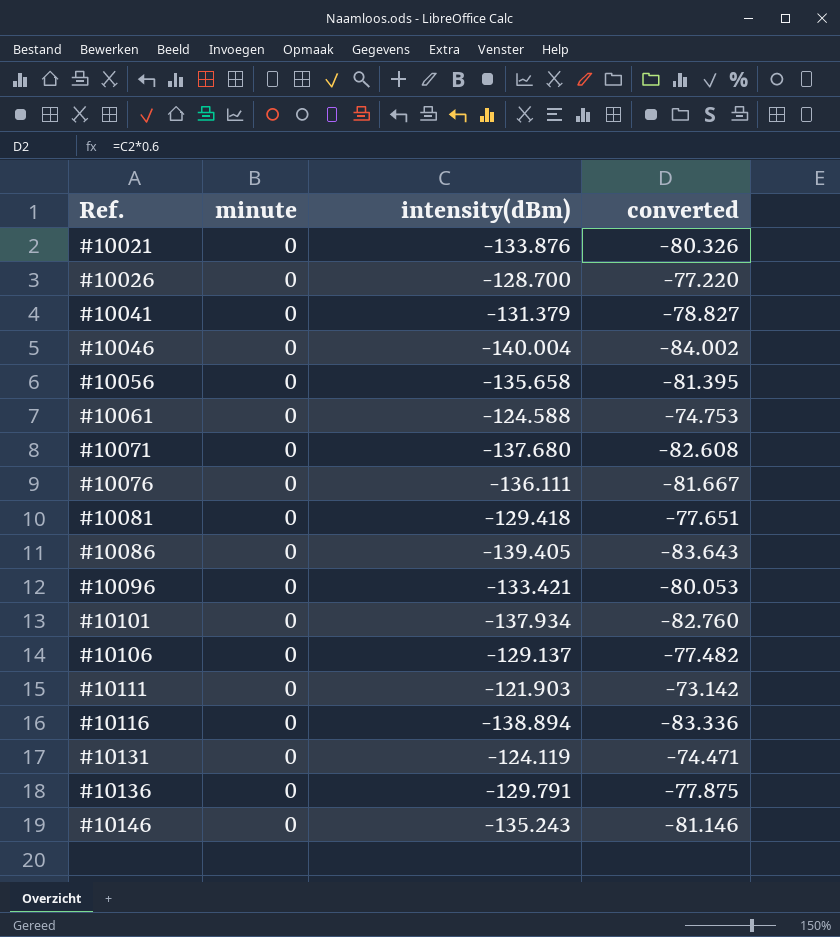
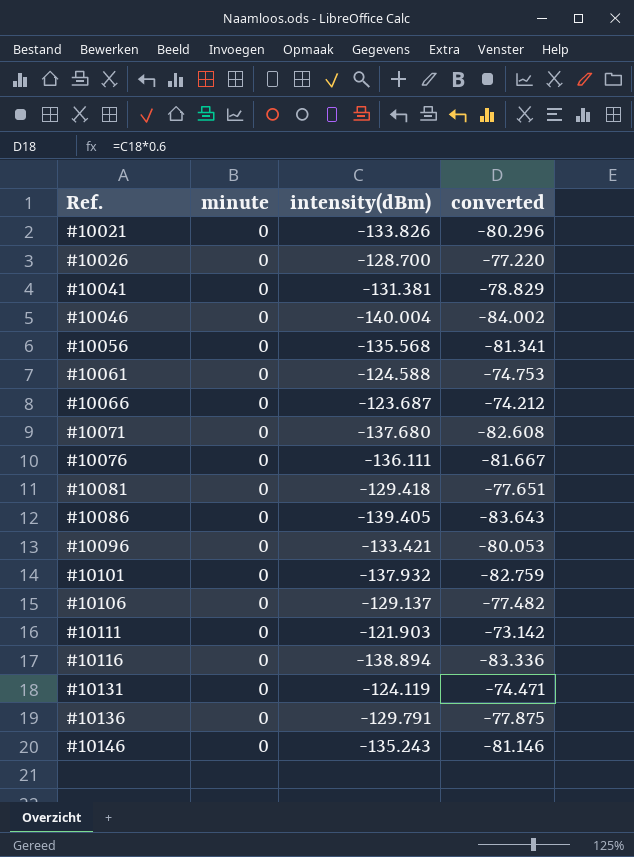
#10021 | intensity(dBm): -133.876 -> -133.826
#10021 | converted: -80.326 -> -80.296
#10041 | intensity(dBm): -131.379 -> -131.381
#10041 | converted: -78.827 -> -78.829
#10056 | intensity(dBm): -135.658 -> -135.568
#10056 | converted: -81.395 -> -81.341
row #10066: none -> 0 | -123.687 | -74.212
#10101 | intensity(dBm): -137.934 -> -137.932
#10101 | converted: -82.760 -> -82.759

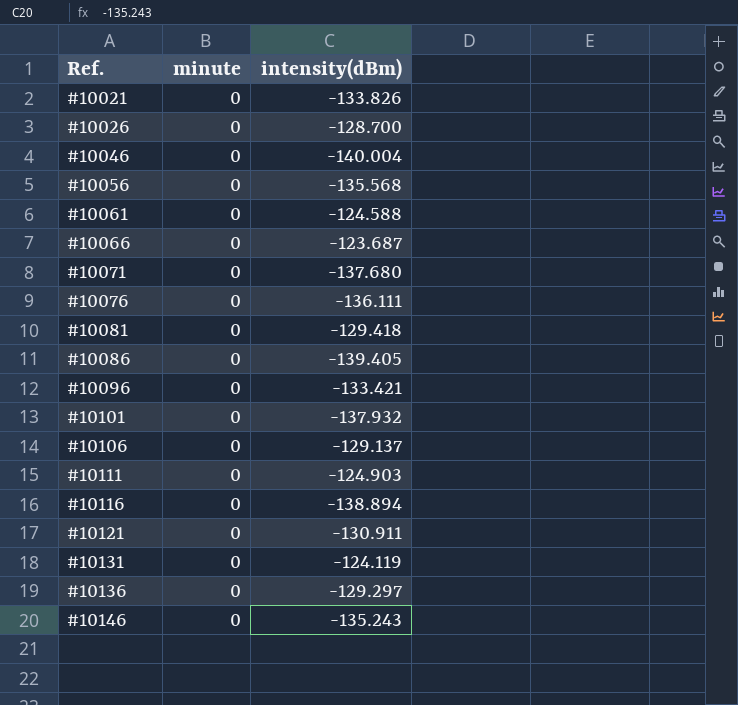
column converted | formula: [intensity(dBm)] * 0.6 -> none
row #10041: 0 | -131.381 | -78.829 -> none
#10111 | intensity(dBm): -121.903 -> -124.903
row #10121: none -> 0 | -130.911
#10136 | intensity(dBm): -129.791 -> -129.297

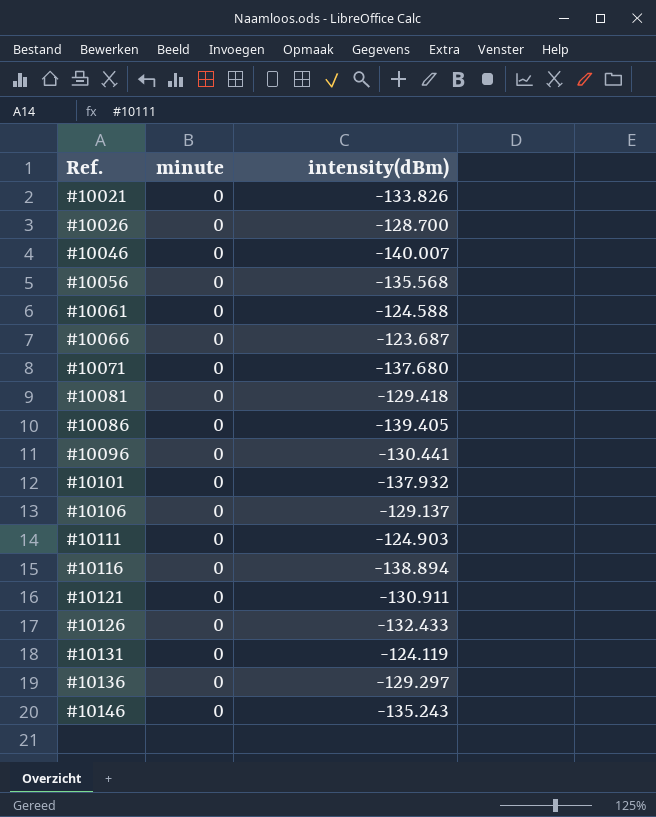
row #10076: 0 | -136.111 -> none
#10046 | intensity(dBm): -140.004 -> -140.007
#10096 | intensity(dBm): -133.421 -> -130.441
row #10126: none -> 0 | -132.433

